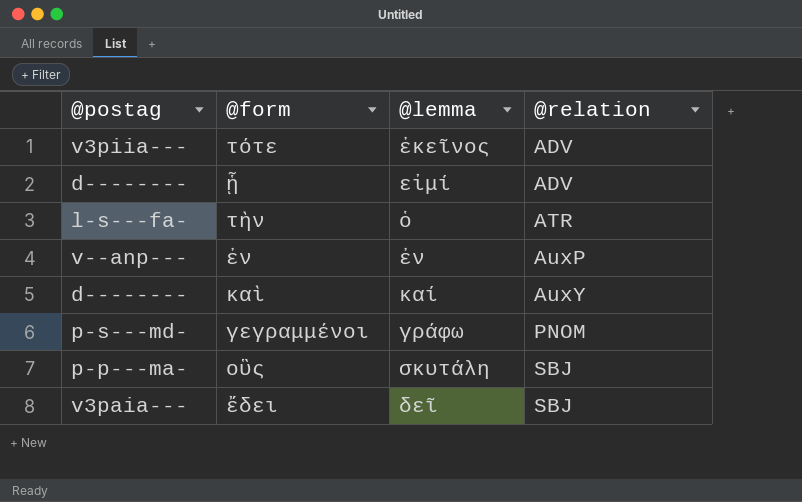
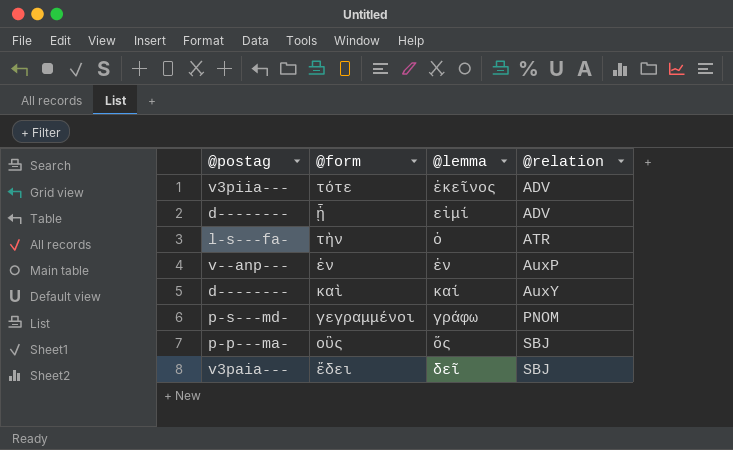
οὓς | @lemma: σκυτάλη -> ὅς

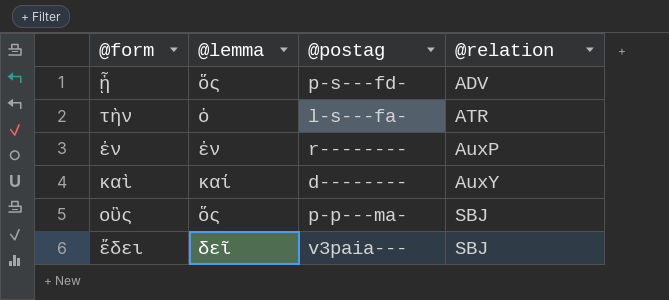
column @postag | position: 1 -> 3
row τότε: v3piia--- | ἐκεῖνος | ADV -> none
row γεγραμμένοι: p-s---md- | γράφω | PNOM -> none
ᾗ | @lemma: εἰμί -> ὅς
ᾗ | @postag: d-------- -> p-s---fd-
ἐν | @postag: v--anp--- -> r--------

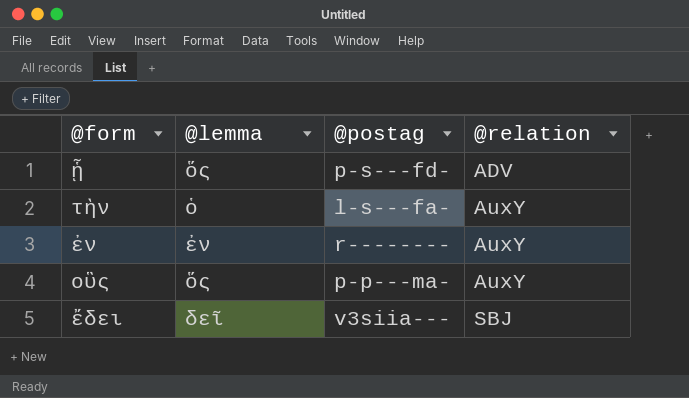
row καὶ: καί | d-------- | AuxY -> none
τὴν | @relation: ATR -> AuxY
ἐν | @relation: AuxP -> AuxY
οὓς | @relation: SBJ -> AuxY
ἔδει | @postag: v3paia--- -> v3siia---

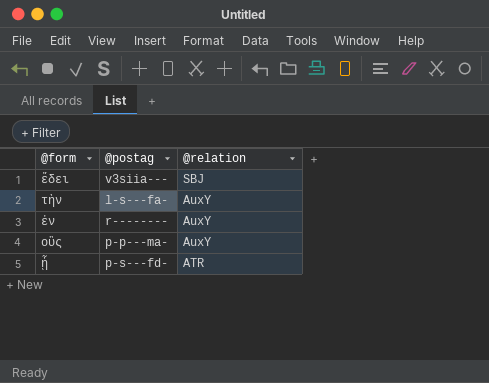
row order: @relation ascending -> @relation descending
column @lemma | position: 2 -> none
ᾗ | @relation: ADV -> ATR

